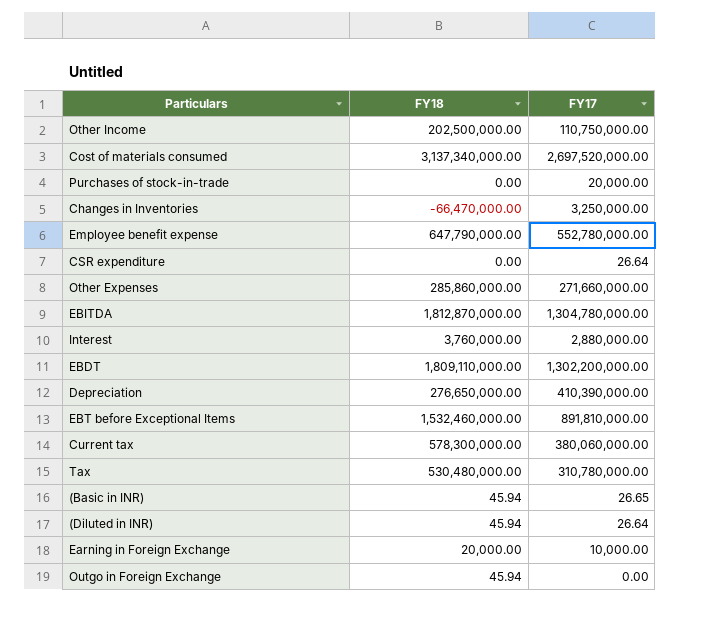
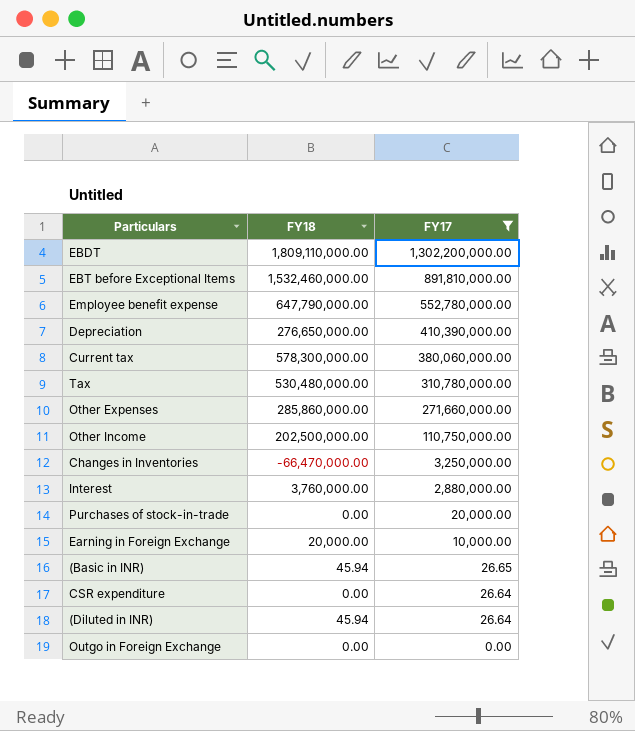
filter: none -> FY17 <= 1,302,200,000.00
row order: none -> FY17 descending
Outgo in Foreign Exchange | FY18: 45.94 -> 0.00

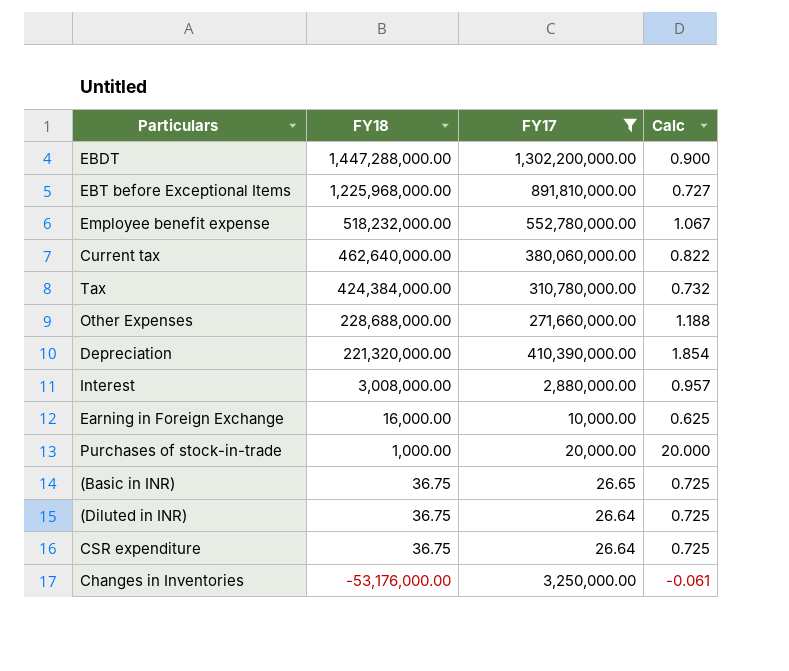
row order: FY17 descending -> FY18 descending
column Calc | formula: none -> [FY17] / [FY18]
row Other Income: 202,500,000.00 | 110,750,000.00 -> none
row Outgo in Foreign Exchange: 0.00 | 0.00 -> none
EBDT | FY18: 1,809,110,000.00 -> 1,447,288,000.00
EBT before Exceptional Items | FY18: 1,532,460,000.00 -> 1,225,968,000.00
Employee benefit expense | FY18: 647,790,000.00 -> 518,232,000.00
Current tax | FY18: 578,300,000.00 -> 462,640,000.00
Tax | FY18: 530,480,000.00 -> 424,384,000.00
Other Expenses | FY18: 285,860,000.00 -> 228,688,000.00
Depreciation | FY18: 276,650,000.00 -> 221,320,000.00
Interest | FY18: 3,760,000.00 -> 3,008,000.00
Earning in Foreign Exchange | FY18: 20,000.00 -> 16,000.00
Purchases of stock-in-trade | FY18: 0.00 -> 1,000.00
(Basic in INR) | FY18: 45.94 -> 36.75
(Diluted in INR) | FY18: 45.94 -> 36.75
CSR expenditure | FY18: 0.00 -> 36.75
Changes in Inventories | FY18: -66,470,000.00 -> -53,176,000.00

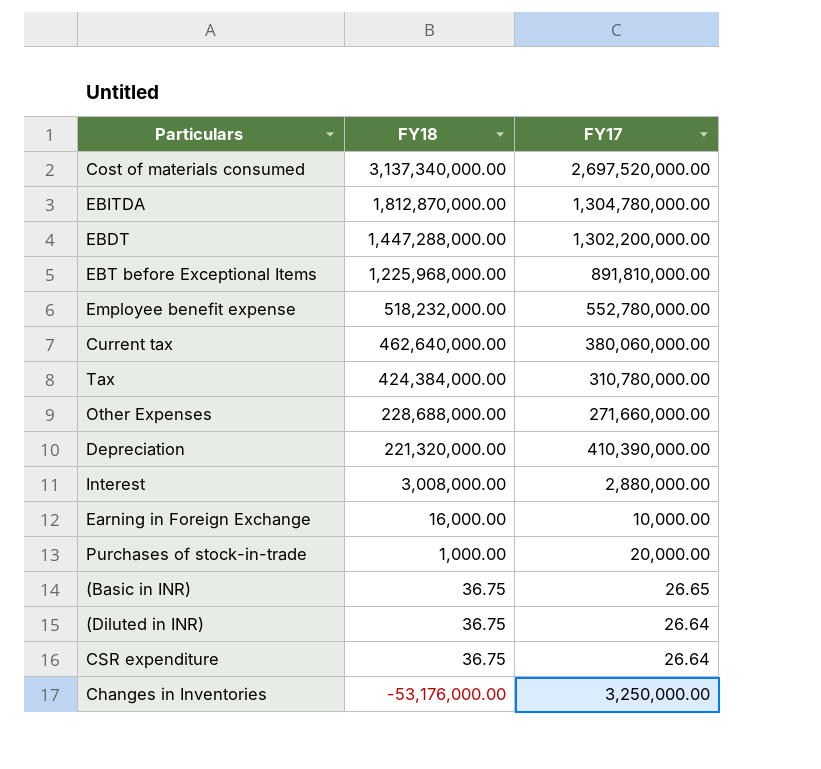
filter: FY17 <= 1,302,200,000.00 -> none
column Calc | formula: [FY17] / [FY18] -> none

